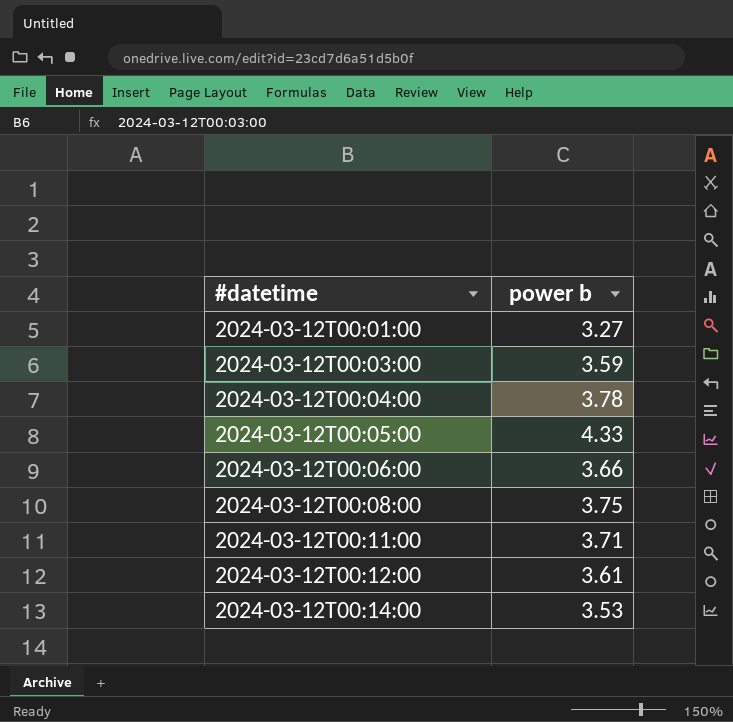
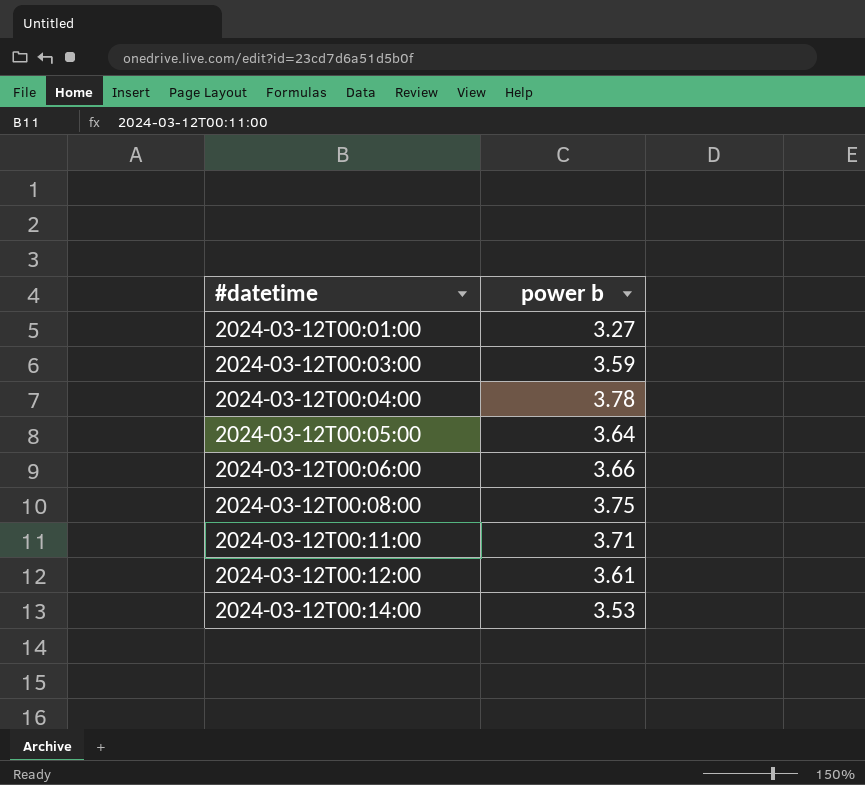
2024-03-12T00:05:00 | power b: 4.33 -> 3.64

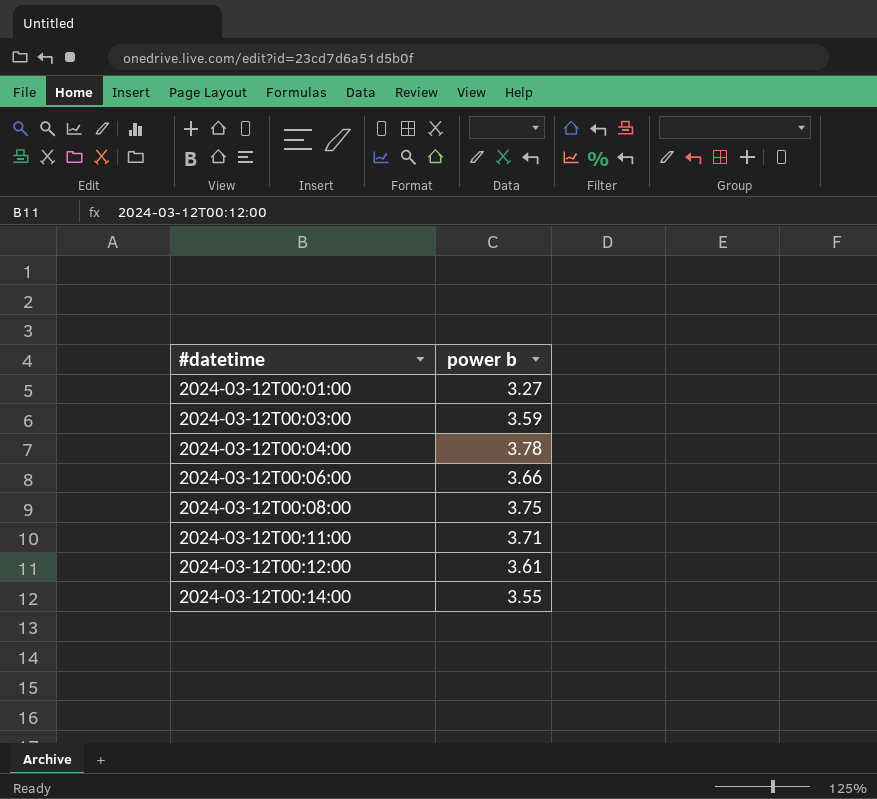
row 2024-03-12T00:05:00: 3.64 -> none
2024-03-12T00:14:00 | power b: 3.53 -> 3.55

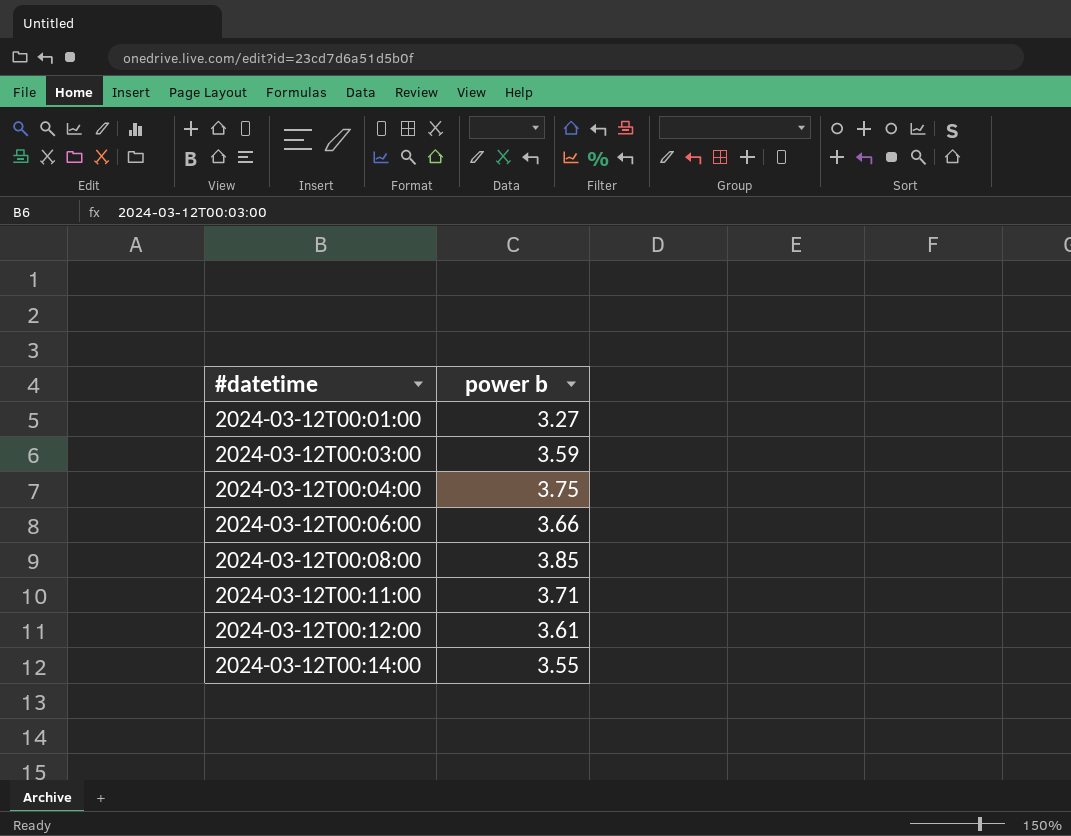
2024-03-12T00:04:00 | power b: 3.78 -> 3.75
2024-03-12T00:08:00 | power b: 3.75 -> 3.85

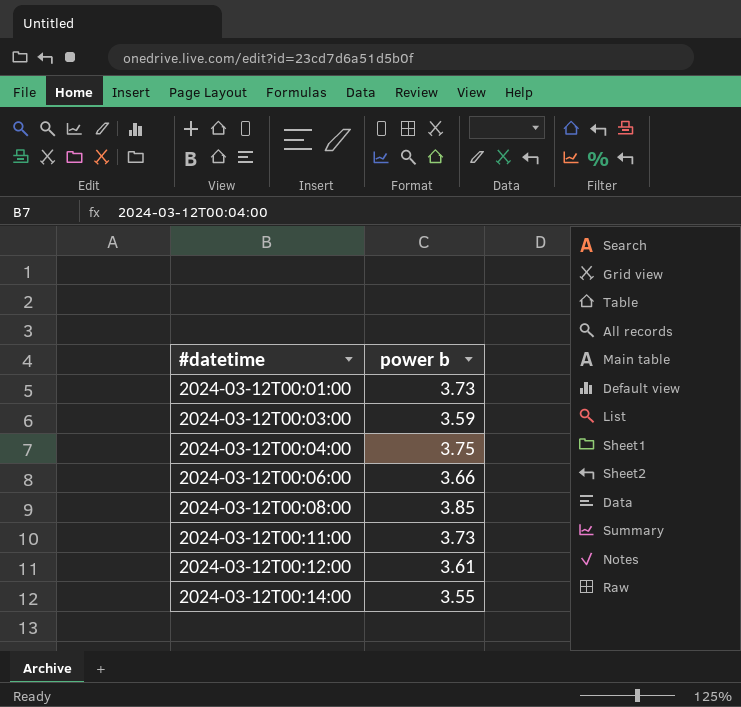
2024-03-12T00:01:00 | power b: 3.27 -> 3.73
2024-03-12T00:11:00 | power b: 3.71 -> 3.73

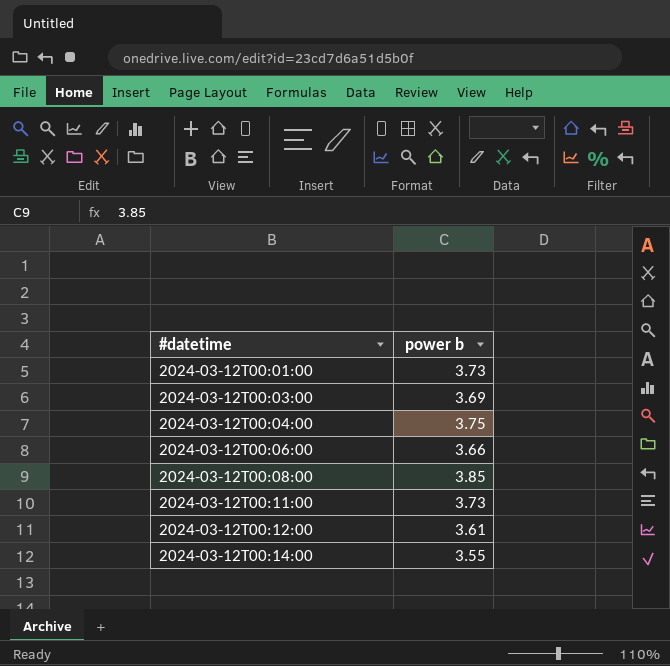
2024-03-12T00:03:00 | power b: 3.59 -> 3.69

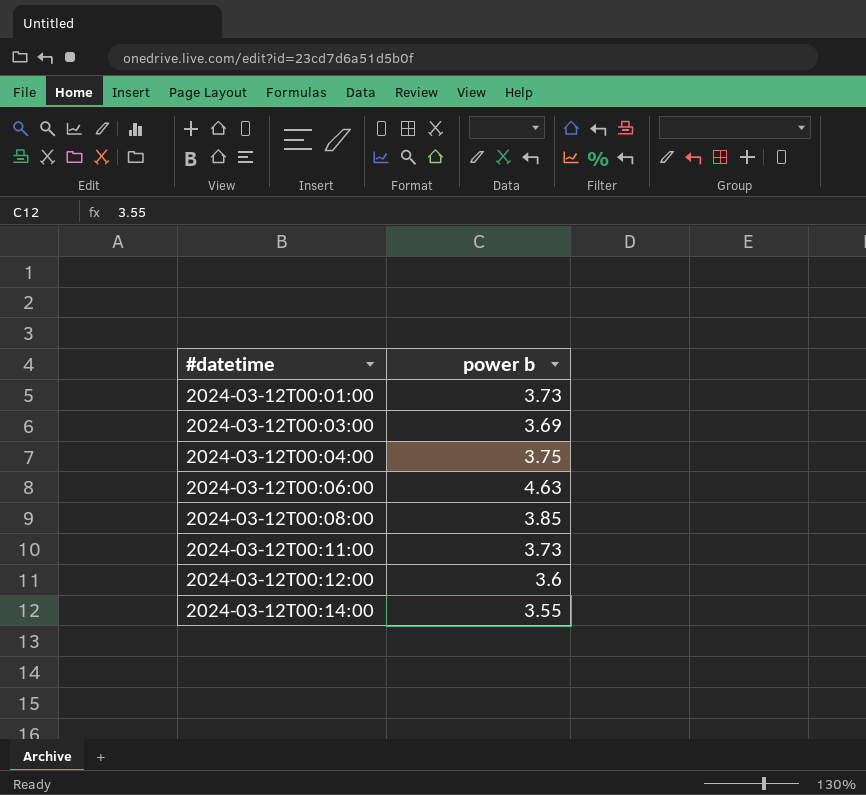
2024-03-12T00:06:00 | power b: 3.66 -> 4.63
2024-03-12T00:12:00 | power b: 3.61 -> 3.6

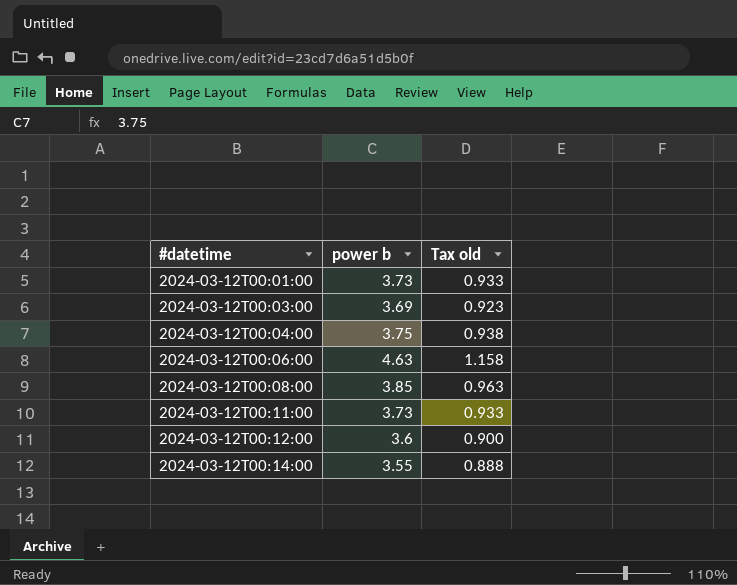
column Tax old | formula: none -> [power b] * 0.25

